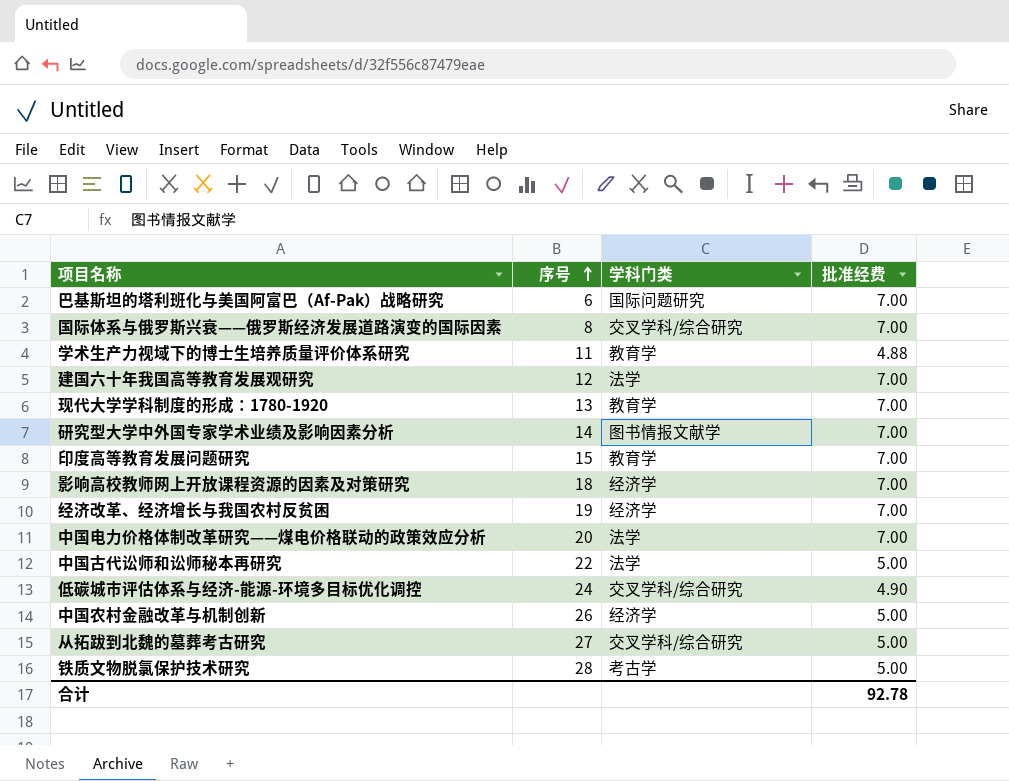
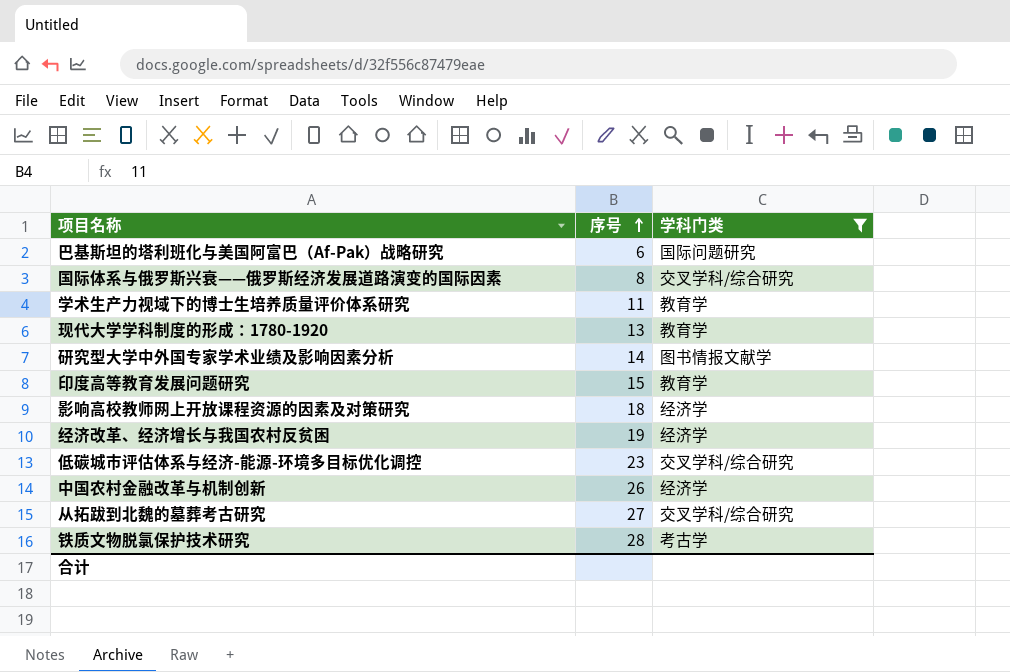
filter: none -> 学科门类 != 法学
column 批准经费 | position: 4 -> none
低碳城市评估体系与经济-能源-环境多目标优化调控 | 序号: 24 -> 23

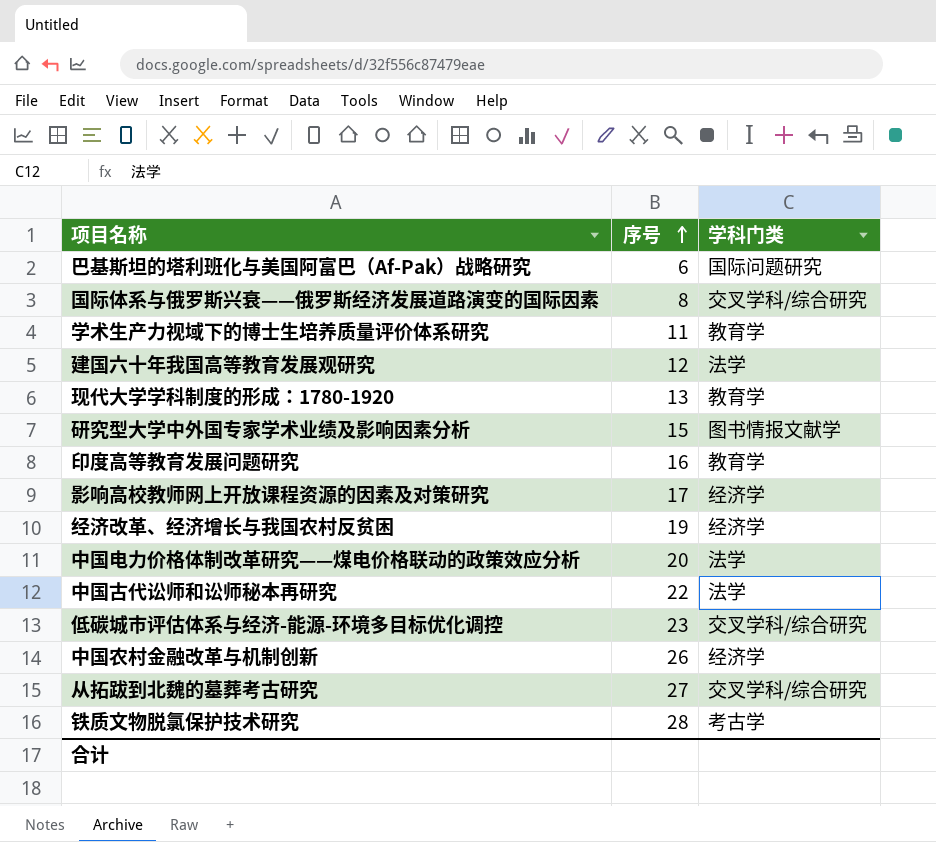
filter: 学科门类 != 法学 -> none
研究型大学中外国专家学术业绩及影响因素分析 | 序号: 14 -> 15
印度高等教育发展问题研究 | 序号: 15 -> 16
影响高校教师网上开放课程资源的因素及对策研究 | 序号: 18 -> 17

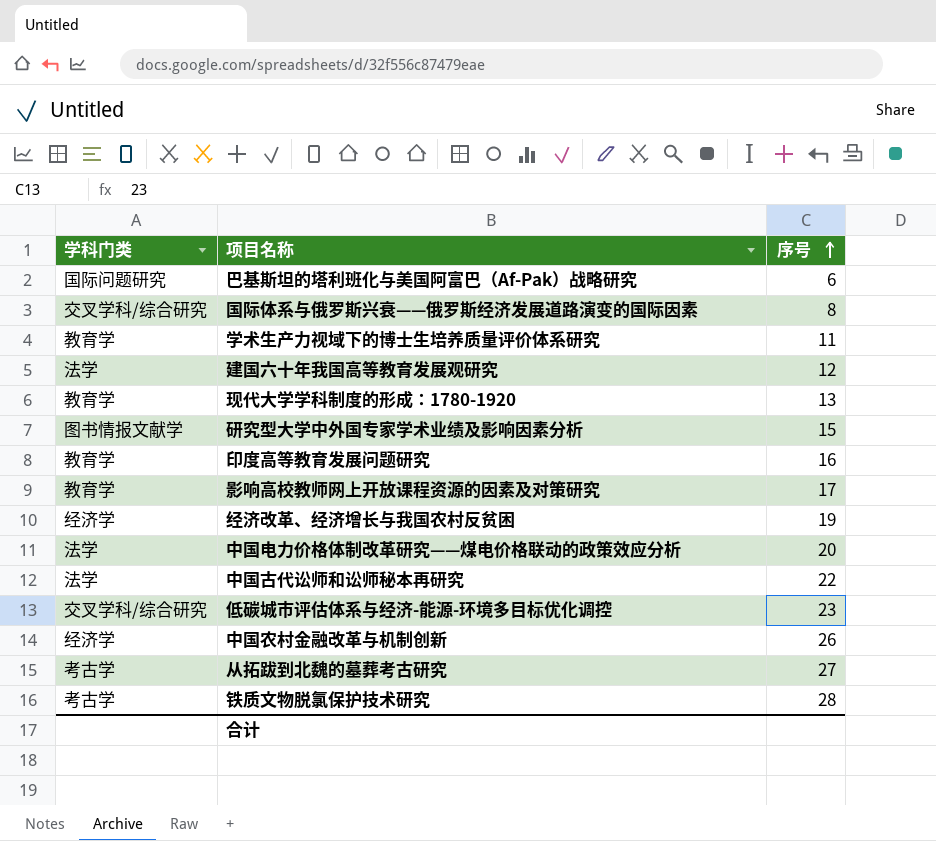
column 学科门类 | position: 3 -> 1
影响高校教师网上开放课程资源的因素及对策研究 | 学科门类: 经济学 -> 教育学
从拓跋到北魏的墓葬考古研究 | 学科门类: 交叉学科/综合研究 -> 考古学

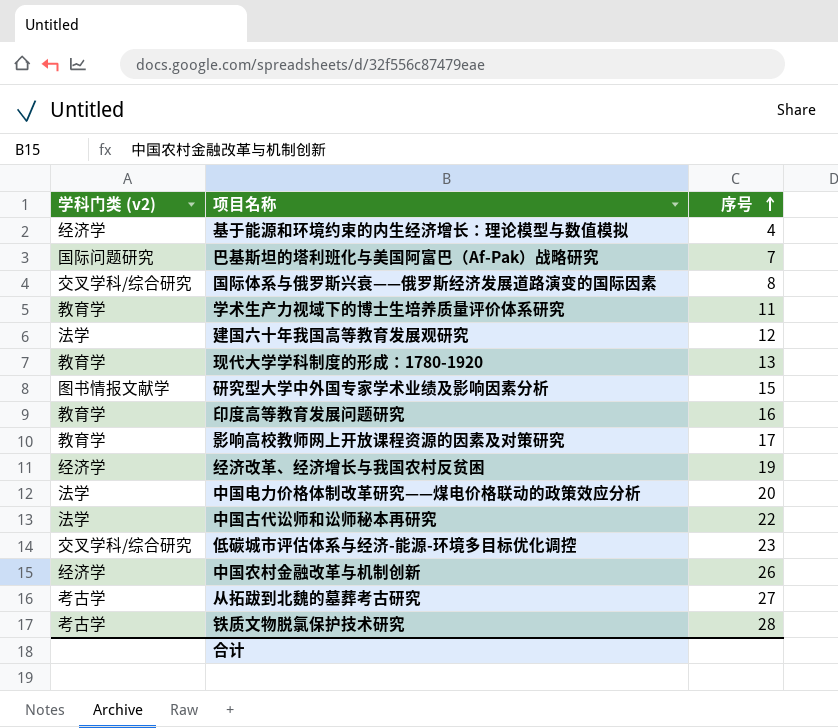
column name: 学科门类 -> 学科门类 (v2)
row 基于能源和环境约束的内生经济增长：理论模型与数值模拟: none -> 经济学 | 4
巴基斯坦的塔利班化与美国阿富巴（Af-Pak）战略研究 | 序号: 6 -> 7

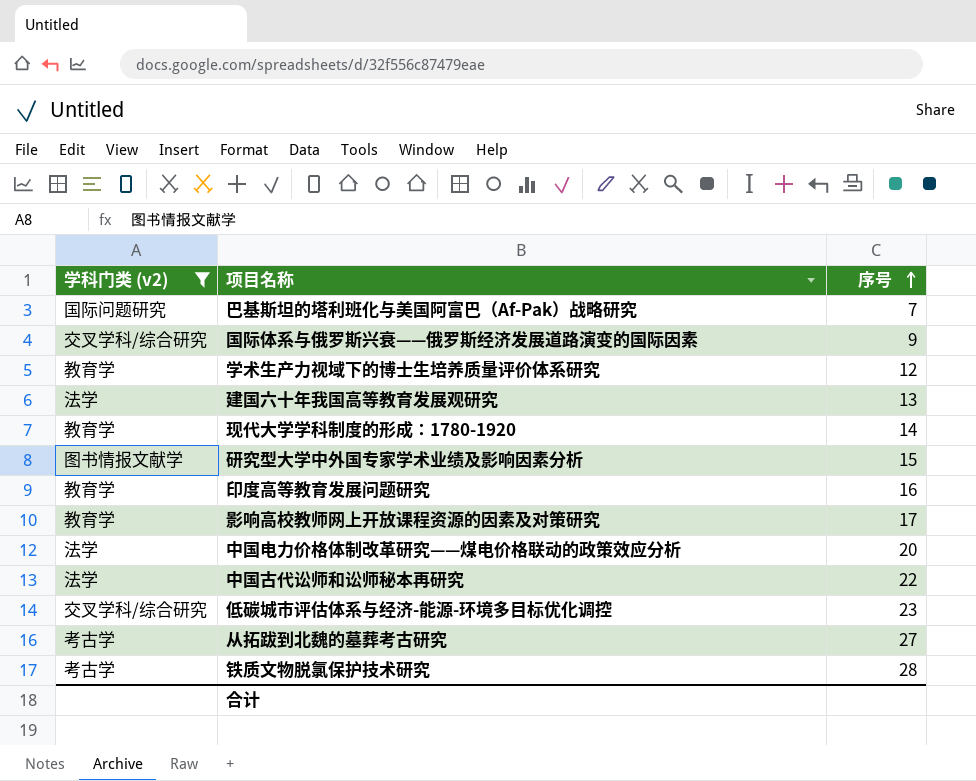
filter: none -> 学科门类 (v2) != 经济学
国际体系与俄罗斯兴衰——俄罗斯经济发展道路演变的国际因素 | 序号: 8 -> 9
学术生产力视域下的博士生培养质量评价体系研究 | 序号: 11 -> 12
建国六十年我国高等教育发展观研究 | 序号: 12 -> 13
现代大学学科制度的形成：1780-1920 | 序号: 13 -> 14

